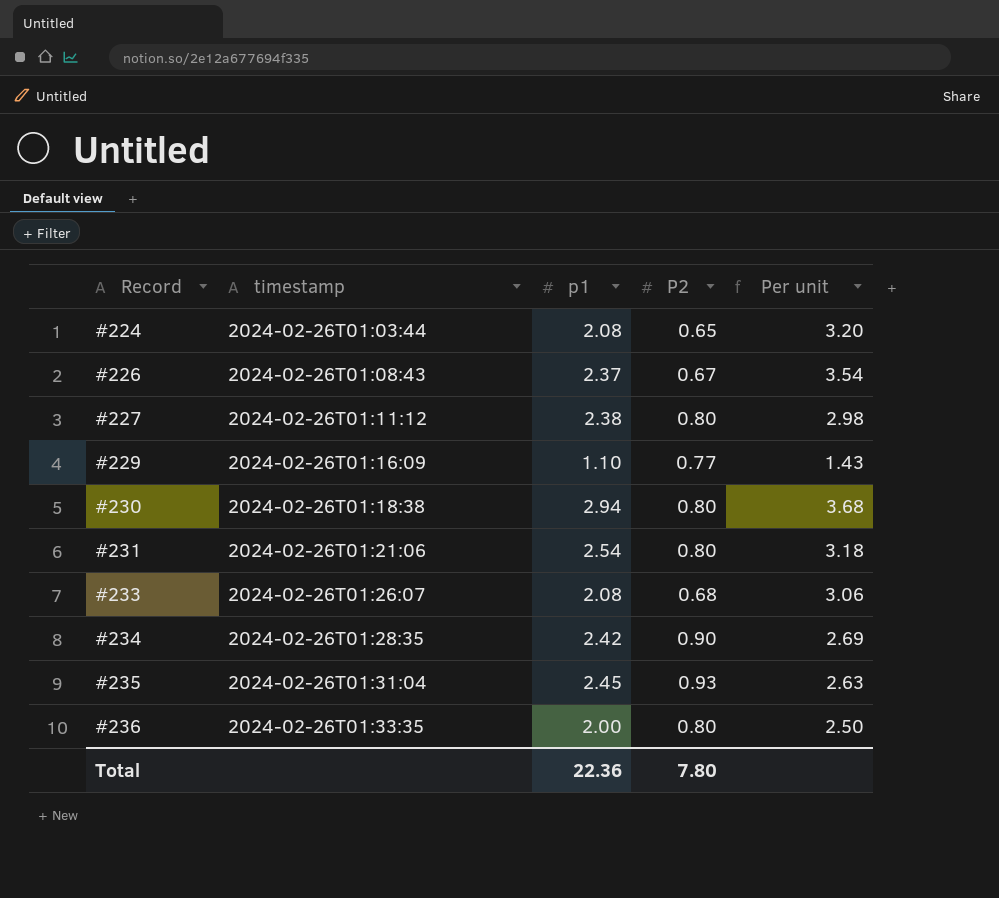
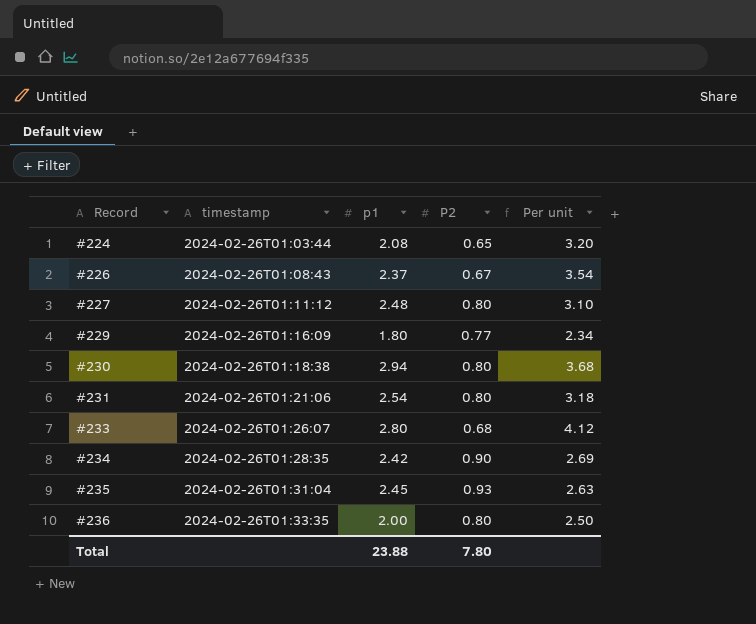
#227 | p1: 2.38 -> 2.48
#227 | Per unit: 2.98 -> 3.10
#229 | p1: 1.10 -> 1.80
#229 | Per unit: 1.43 -> 2.34
#233 | p1: 2.08 -> 2.80
#233 | Per unit: 3.06 -> 4.12
Total | p1: 22.36 -> 23.88

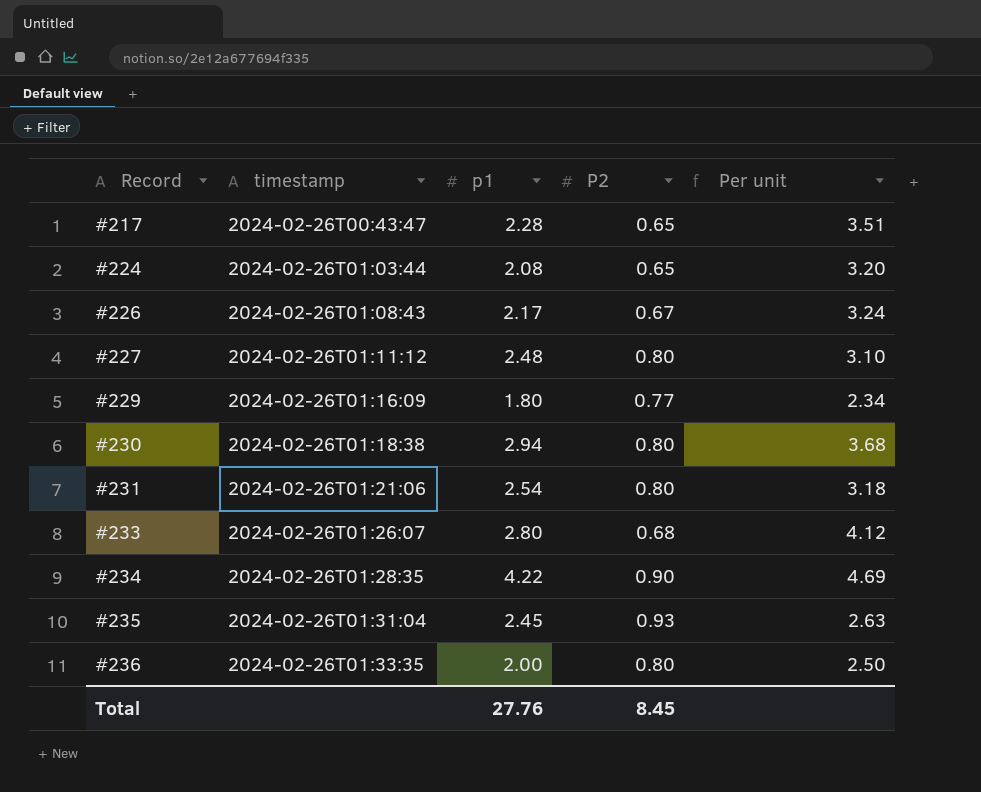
row #217: none -> 2024-02-26T00:43:47 | 2.28 | 0.65 | 3.51
#226 | p1: 2.37 -> 2.17
#226 | Per unit: 3.54 -> 3.24
#234 | p1: 2.42 -> 4.22
#234 | Per unit: 2.69 -> 4.69
Total | p1: 23.88 -> 27.76
Total | P2: 7.80 -> 8.45

